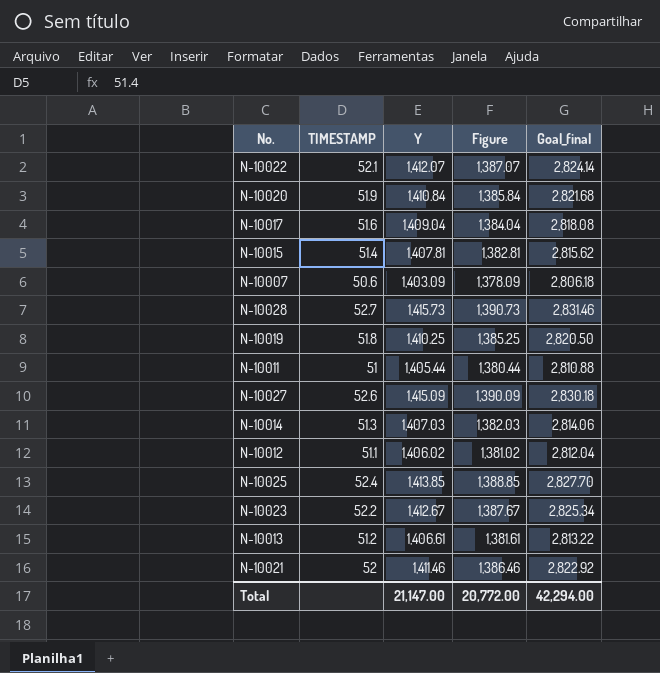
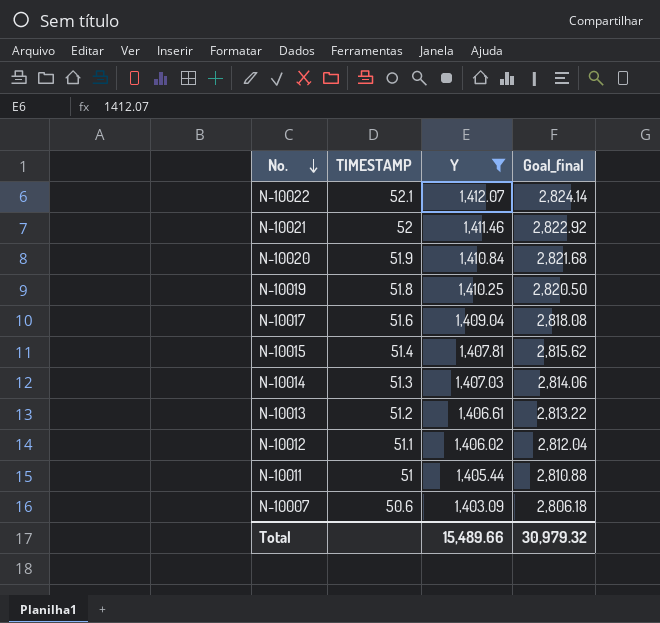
filter: none -> Y <= 1,412.07
row order: none -> No. descending
column Figure | formula: [Y] - 25 -> none
Total | Y: 21,147.00 -> 15,489.66
Total | Goal_final: 42,294.00 -> 30,979.32

